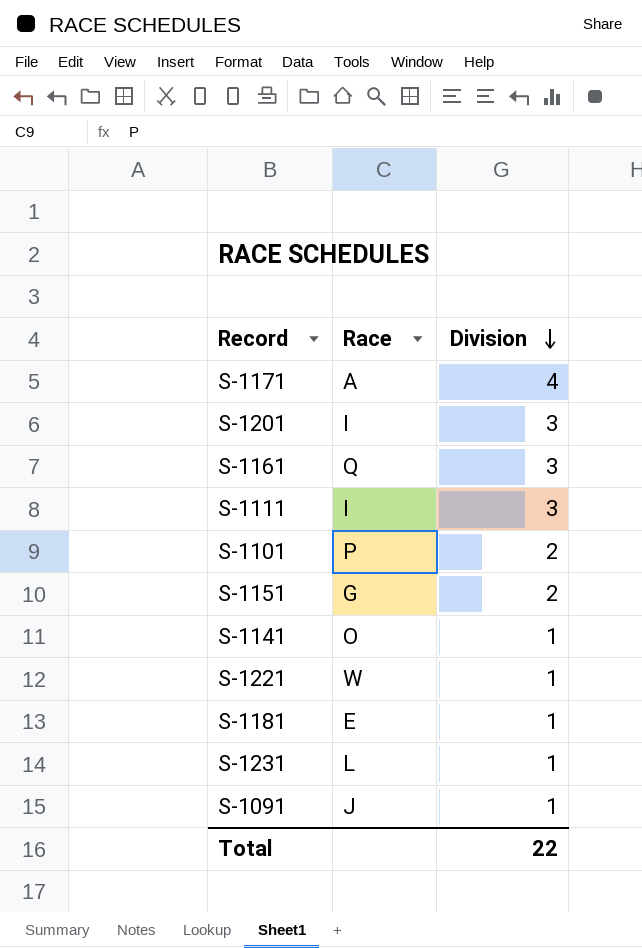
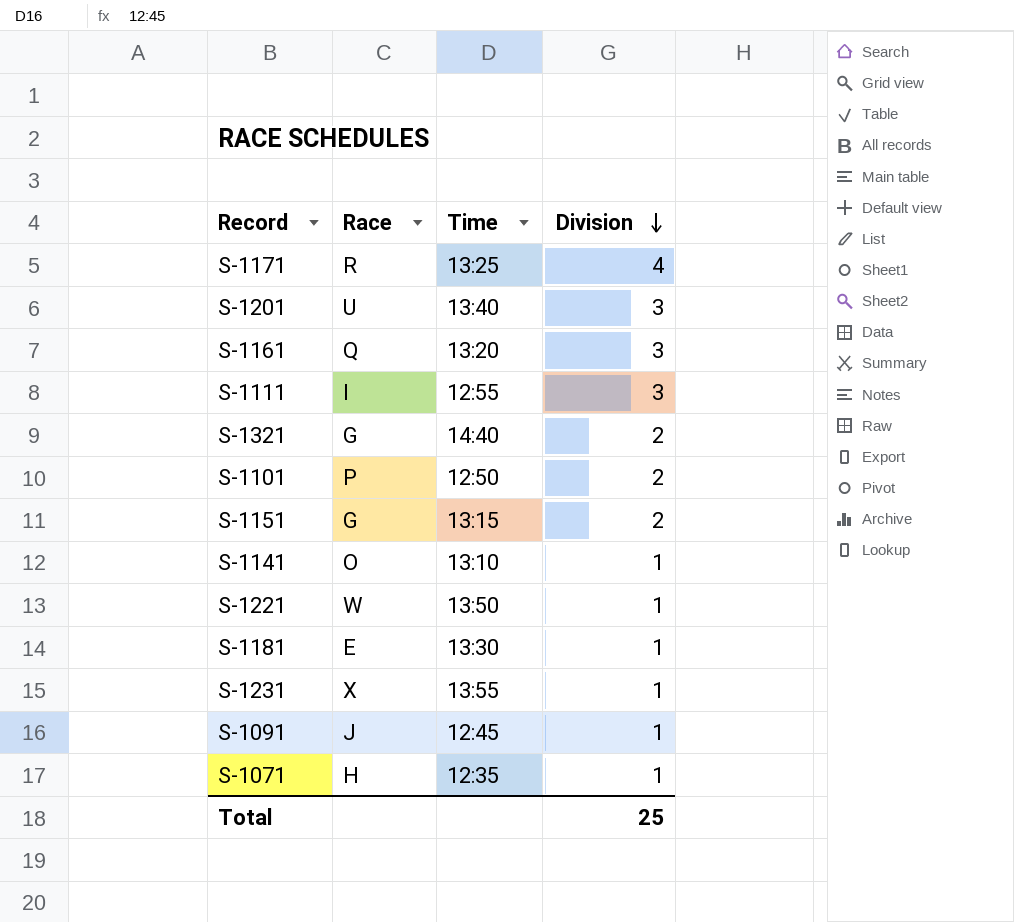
column Time | position: none -> 3
S-1171 | Race: A -> R
S-1201 | Race: I -> U
row S-1321: none -> G | 14:40 | 2
S-1231 | Race: L -> X
row S-1071: none -> H | 12:35 | 1
Total | Division: 22 -> 25

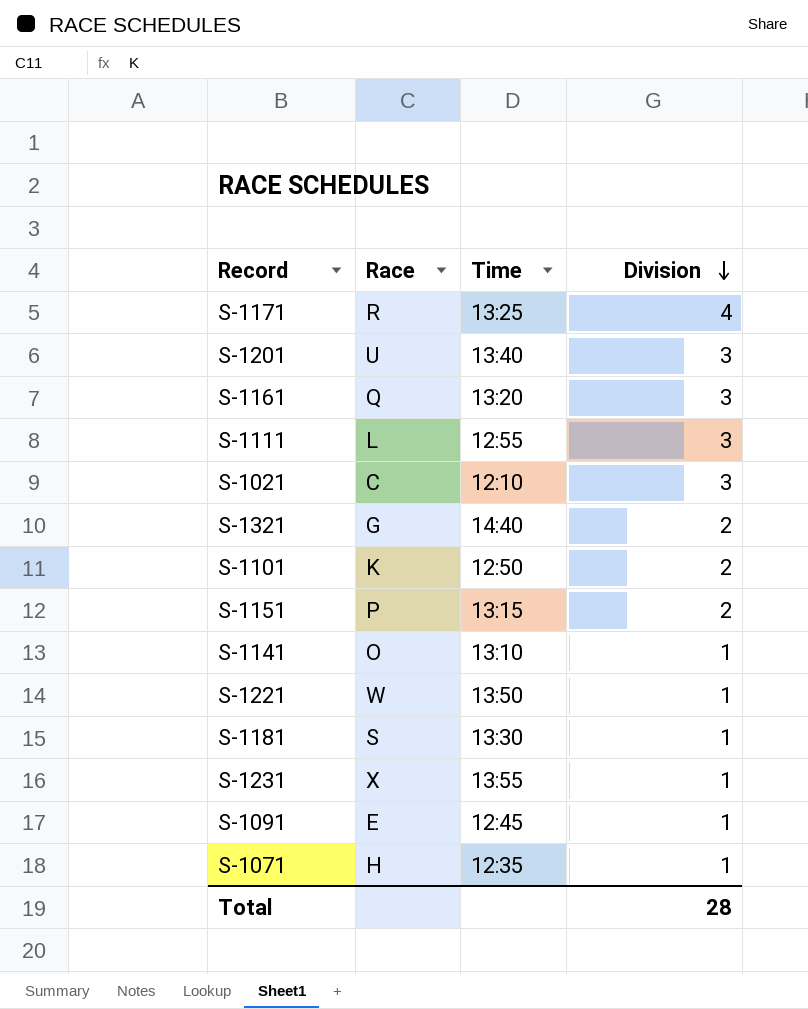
S-1111 | Race: I -> L
row S-1021: none -> C | 12:10 | 3
S-1101 | Race: P -> K
S-1151 | Race: G -> P
S-1181 | Race: E -> S
S-1091 | Race: J -> E
Total | Division: 25 -> 28

